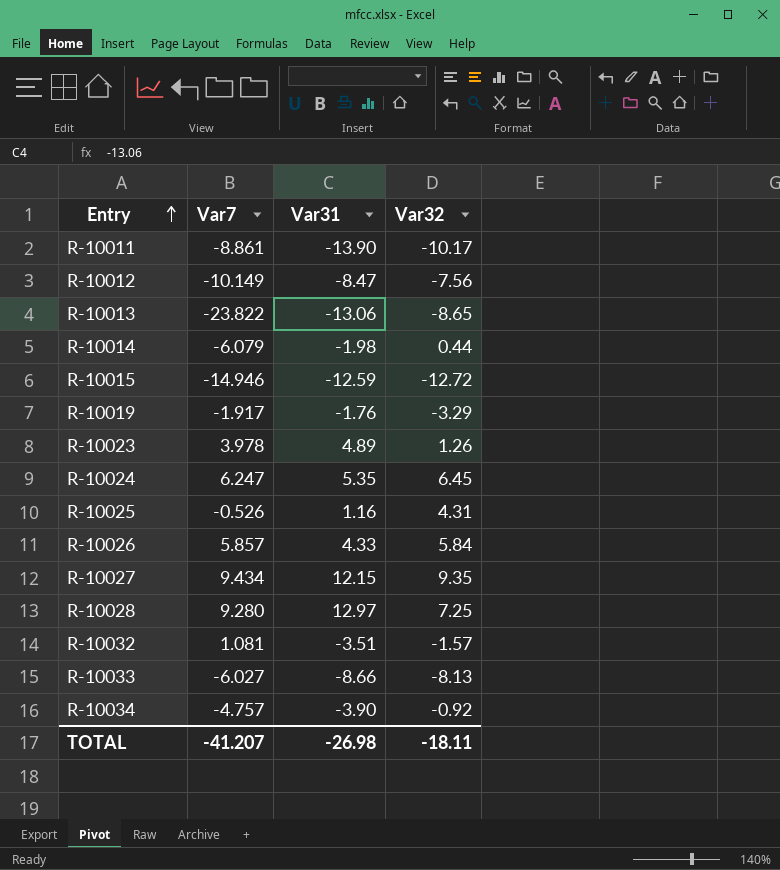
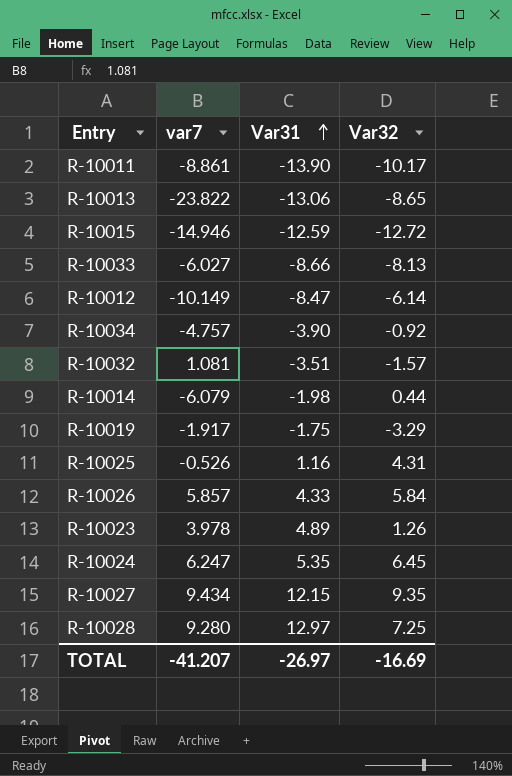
row order: Entry ascending -> Var31 ascending
column name: Var7 -> var7
R-10012 | Var32: -7.56 -> -6.14
R-10019 | Var31: -1.76 -> -1.75
TOTAL | Var31: -26.98 -> -26.97
TOTAL | Var32: -18.11 -> -16.69

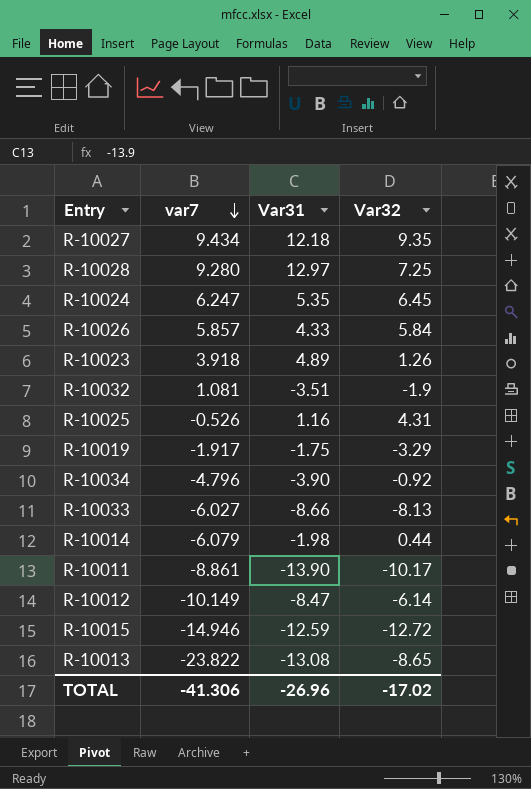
row order: Var31 ascending -> var7 descending
R-10027 | Var31: 12.15 -> 12.18
R-10023 | var7: 3.978 -> 3.918
R-10032 | Var32: -1.57 -> -1.9
R-10034 | var7: -4.757 -> -4.796
R-10013 | Var31: -13.06 -> -13.08
TOTAL | var7: -41.207 -> -41.306
TOTAL | Var31: -26.97 -> -26.96
TOTAL | Var32: -16.69 -> -17.02

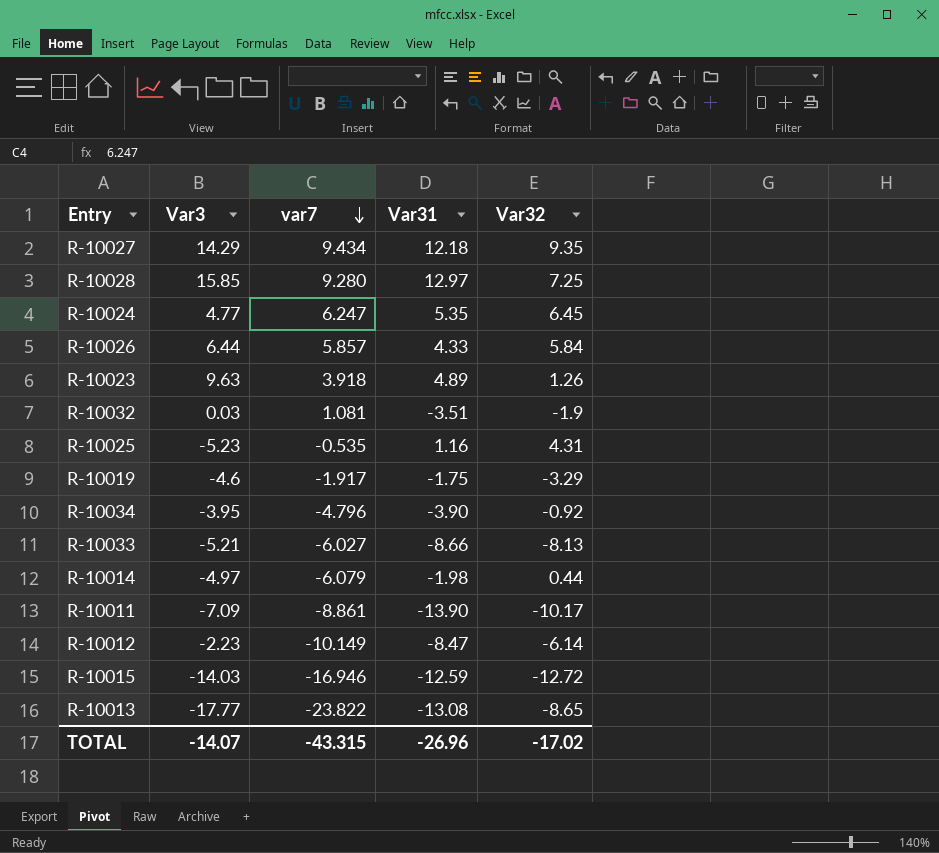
column Var3 | position: none -> 2
R-10025 | var7: -0.526 -> -0.535
R-10015 | var7: -14.946 -> -16.946
TOTAL | var7: -41.306 -> -43.315

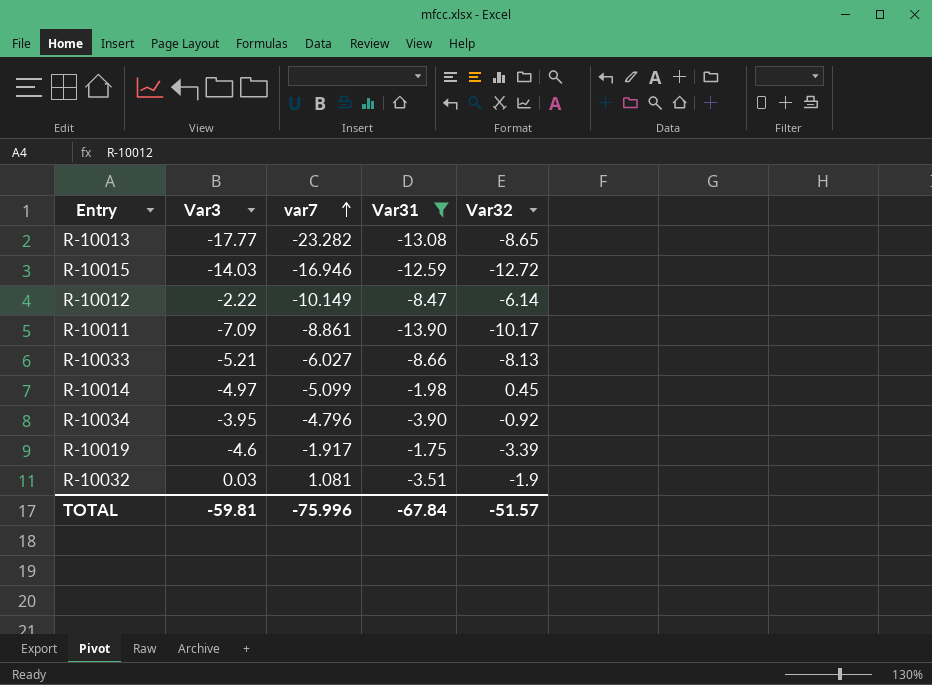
filter: none -> Var31 <= -1.75
row order: var7 descending -> var7 ascending
R-10013 | var7: -23.822 -> -23.282
R-10012 | Var3: -2.23 -> -2.22
R-10014 | var7: -6.079 -> -5.099
R-10014 | Var32: 0.44 -> 0.45
R-10019 | Var32: -3.29 -> -3.39
TOTAL | Var3: -14.07 -> -59.81
TOTAL | var7: -43.315 -> -75.996
TOTAL | Var31: -26.96 -> -67.84
TOTAL | Var32: -17.02 -> -51.57

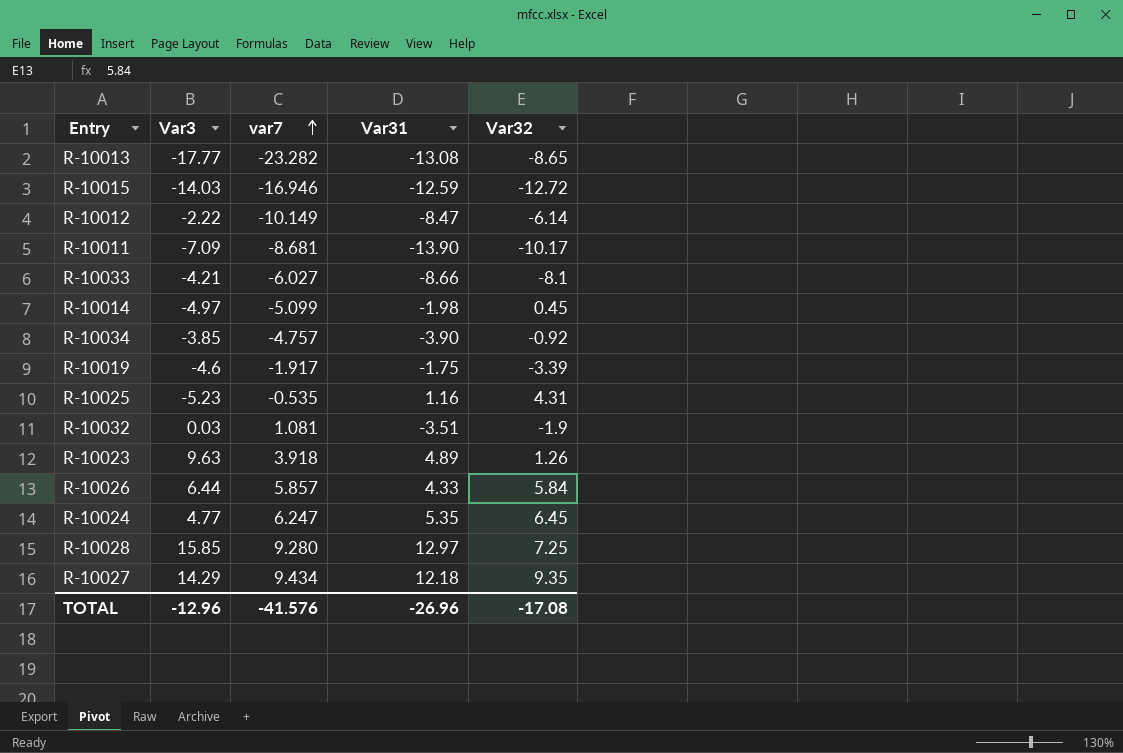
filter: Var31 <= -1.75 -> none
R-10011 | var7: -8.861 -> -8.681
R-10033 | Var3: -5.21 -> -4.21
R-10033 | Var32: -8.13 -> -8.1
R-10034 | Var3: -3.95 -> -3.85
R-10034 | var7: -4.796 -> -4.757
TOTAL | Var3: -59.81 -> -12.96
TOTAL | var7: -75.996 -> -41.576
TOTAL | Var31: -67.84 -> -26.96
TOTAL | Var32: -51.57 -> -17.08

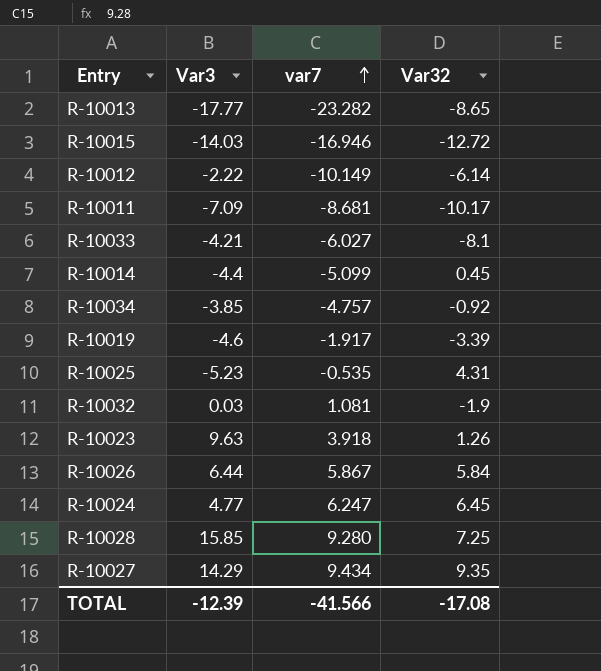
column Var31 | position: 4 -> none
R-10014 | Var3: -4.97 -> -4.4
R-10026 | var7: 5.857 -> 5.867
TOTAL | Var3: -12.96 -> -12.39
TOTAL | var7: -41.576 -> -41.566

